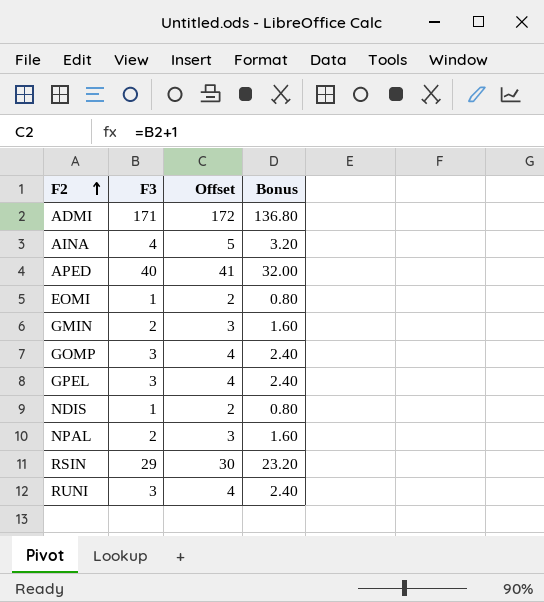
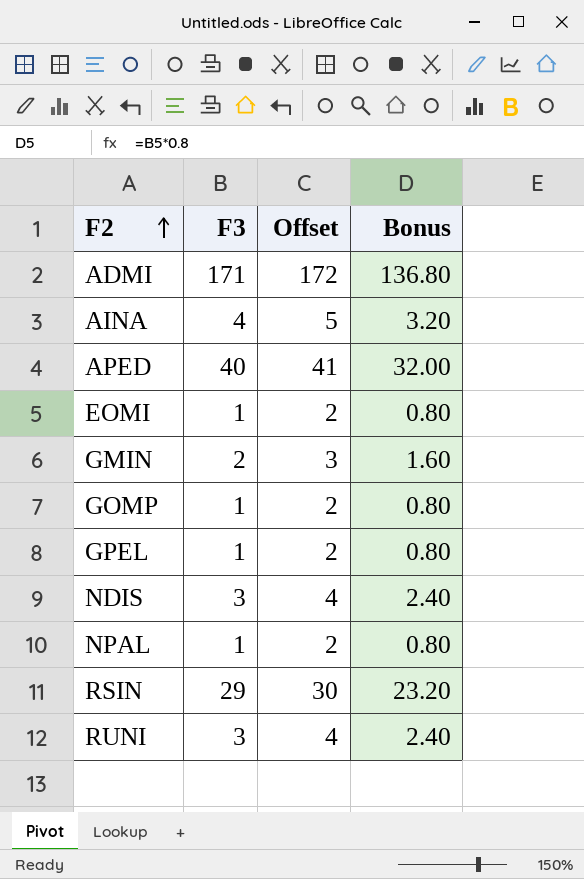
GOMP | F3: 3 -> 1
GOMP | Offset: 4 -> 2
GOMP | Bonus: 2.40 -> 0.80
GPEL | F3: 3 -> 1
GPEL | Offset: 4 -> 2
GPEL | Bonus: 2.40 -> 0.80
NDIS | F3: 1 -> 3
NDIS | Offset: 2 -> 4
NDIS | Bonus: 0.80 -> 2.40
NPAL | F3: 2 -> 1
NPAL | Offset: 3 -> 2
NPAL | Bonus: 1.60 -> 0.80

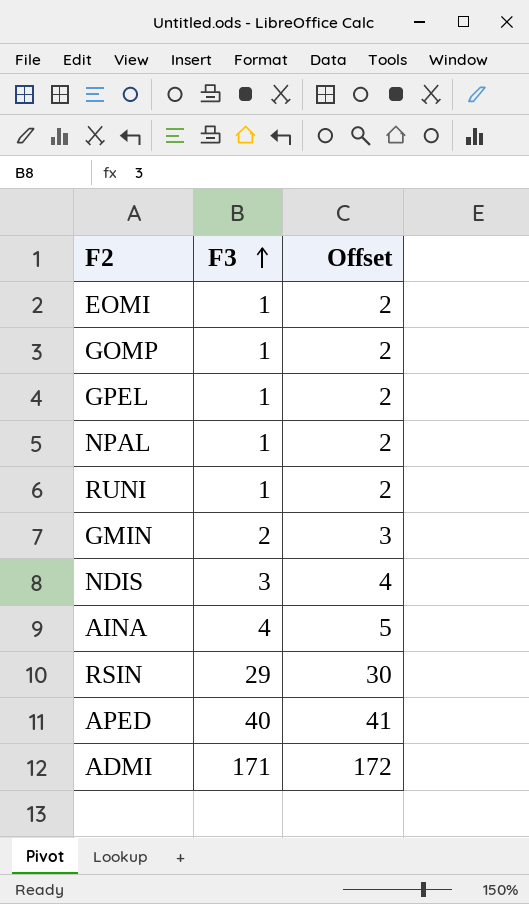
row order: F2 ascending -> F3 ascending
column Bonus | formula: [F3] * 0.8 -> none
RUNI | F3: 3 -> 1
RUNI | Offset: 4 -> 2

